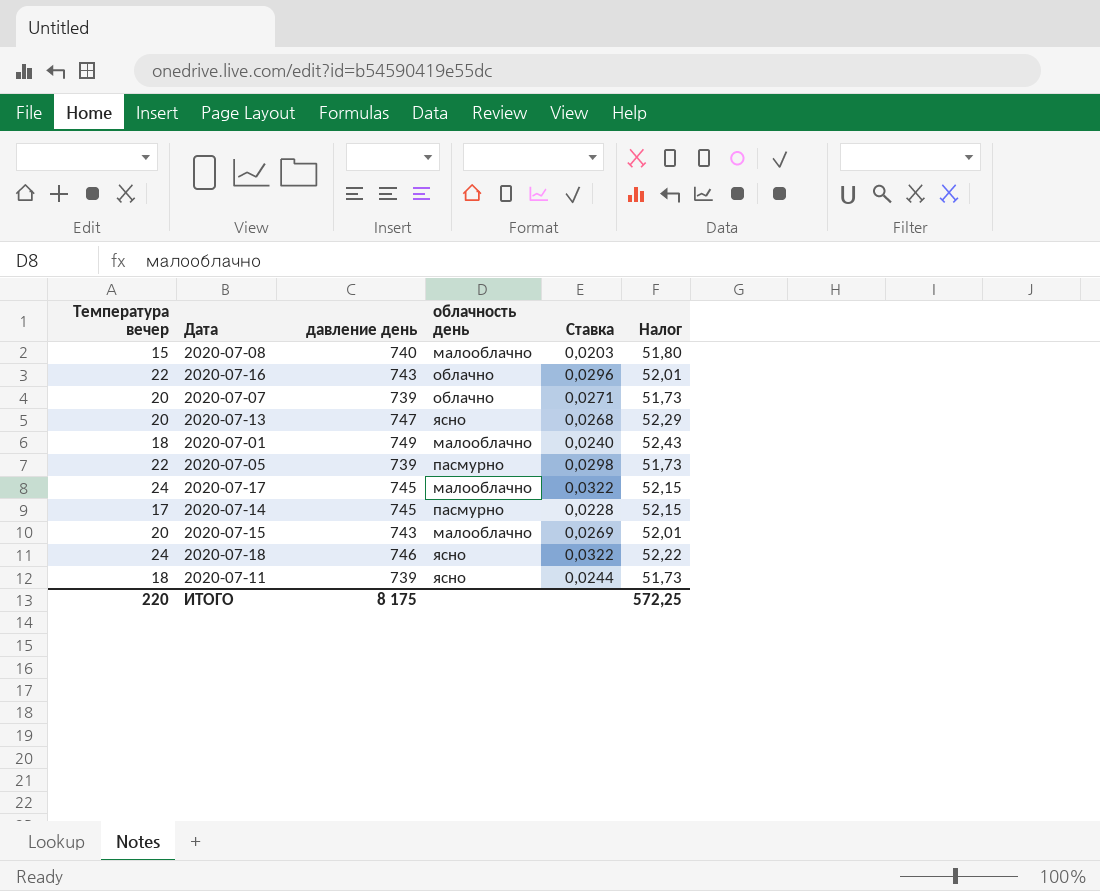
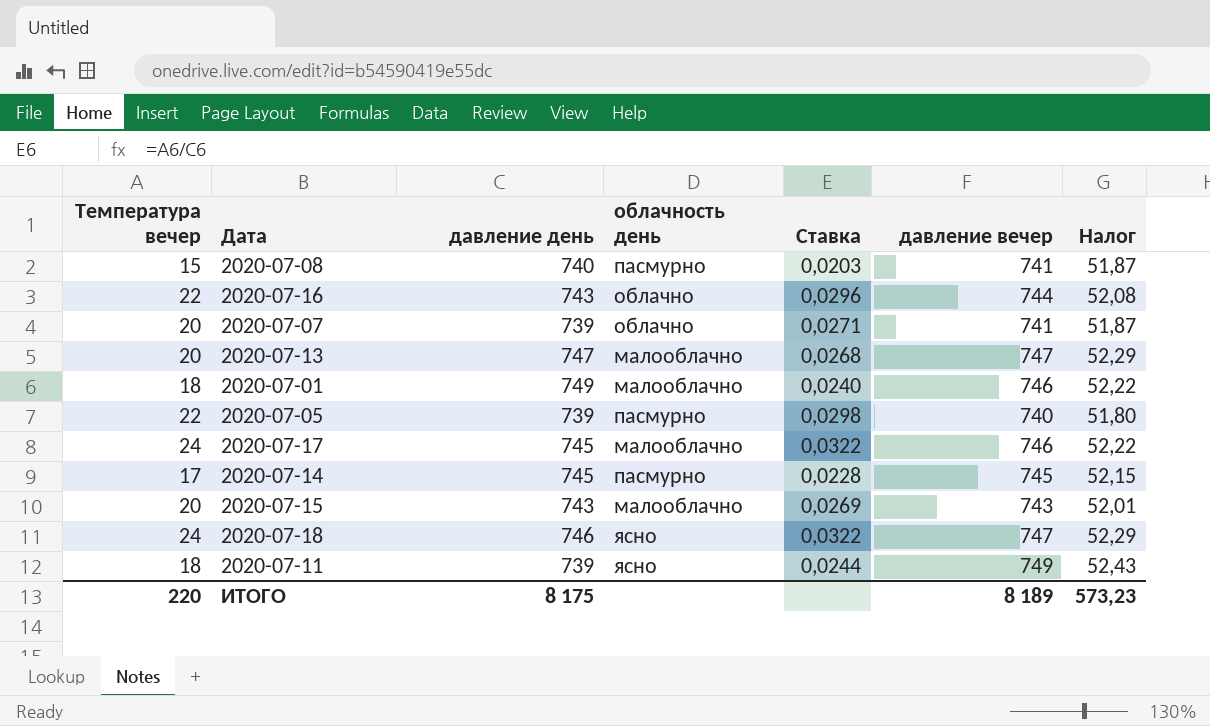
column давление вечер | position: none -> 6
column Налог | formula: [давление день] * 0,07 -> [давление вечер] * 0,07
2020-07-08 | облачность день: малооблачно -> пасмурно
2020-07-13 | облачность день: ясно -> малооблачно
ИТОГО | Налог: 572,25 -> 573,23

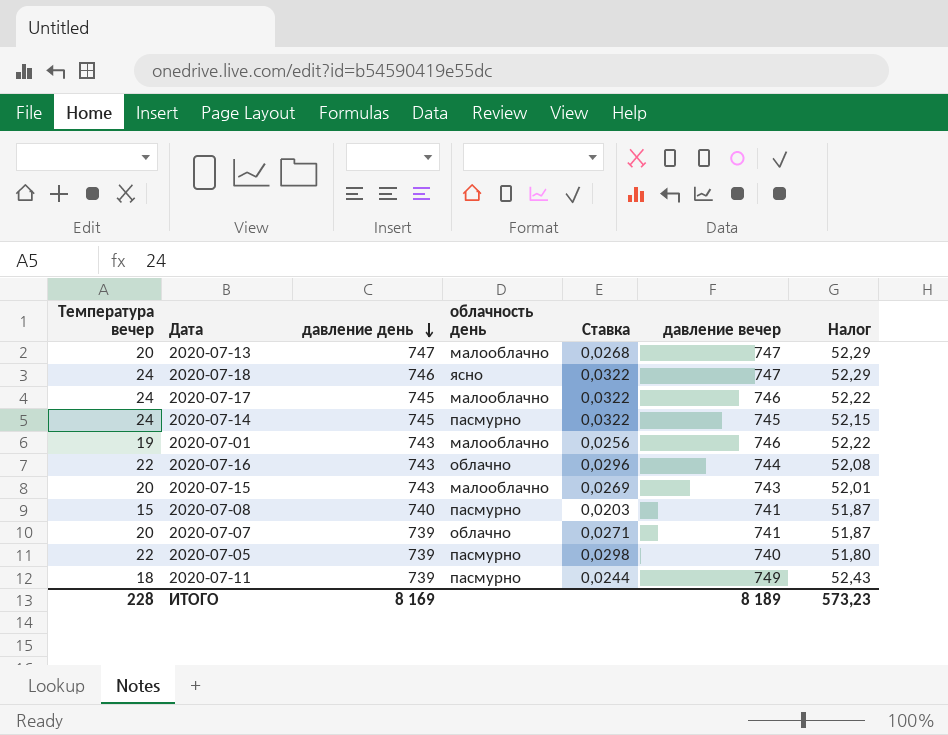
row order: none -> давление день descending
2020-07-14 | Температура вечер: 17 -> 24
2020-07-14 | Ставка: 0,0228 -> 0,0322
2020-07-01 | Температура вечер: 18 -> 19
2020-07-01 | давление день: 749 -> 743
2020-07-01 | Ставка: 0,0240 -> 0,0256
2020-07-11 | облачность день: ясно -> пасмурно
ИТОГО | Температура вечер: 220 -> 228
ИТОГО | давление день: 8 175 -> 8 169

